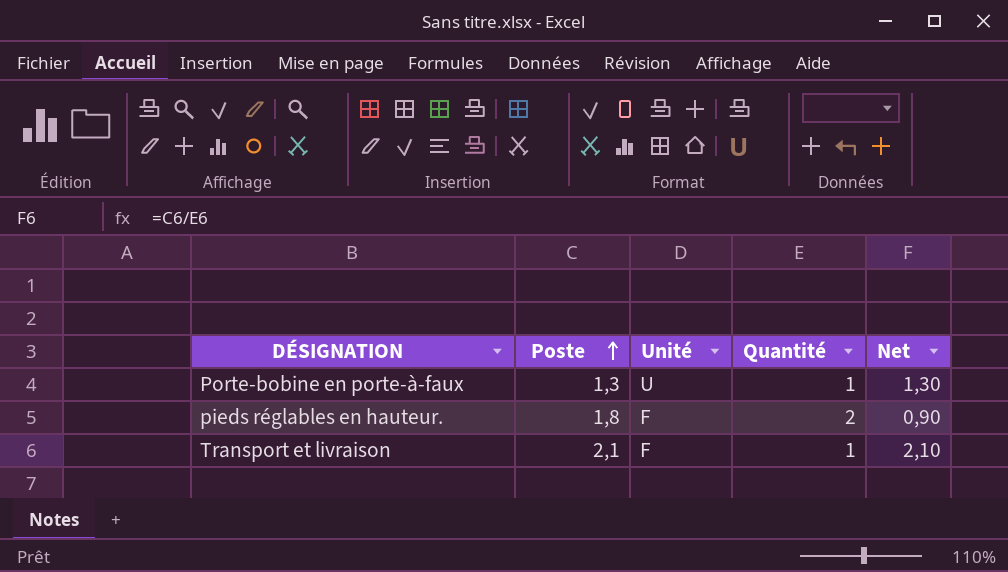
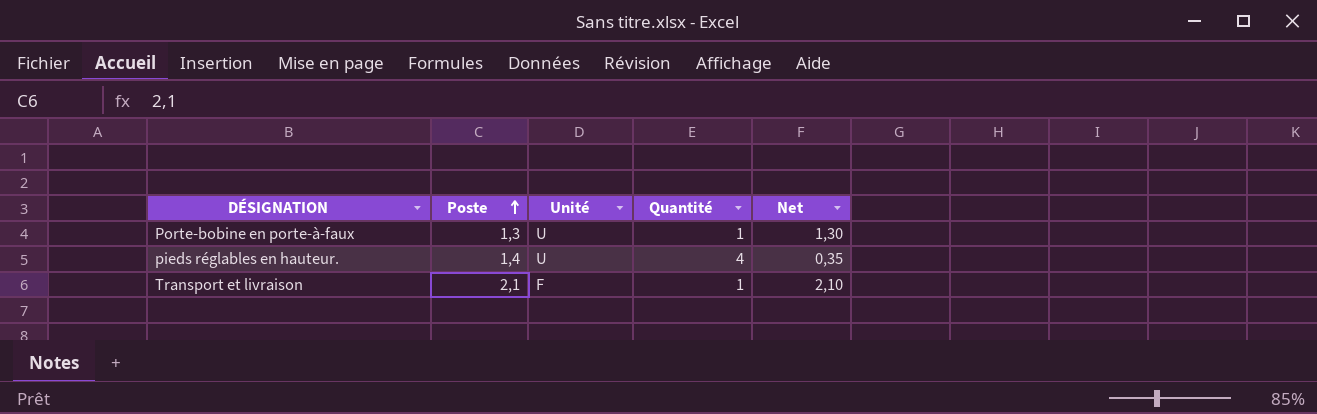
pieds réglables en hauteur. | Poste: 1,8 -> 1,4
pieds réglables en hauteur. | Unité: F -> U
pieds réglables en hauteur. | Quantité: 2 -> 4
pieds réglables en hauteur. | Net: 0,90 -> 0,35

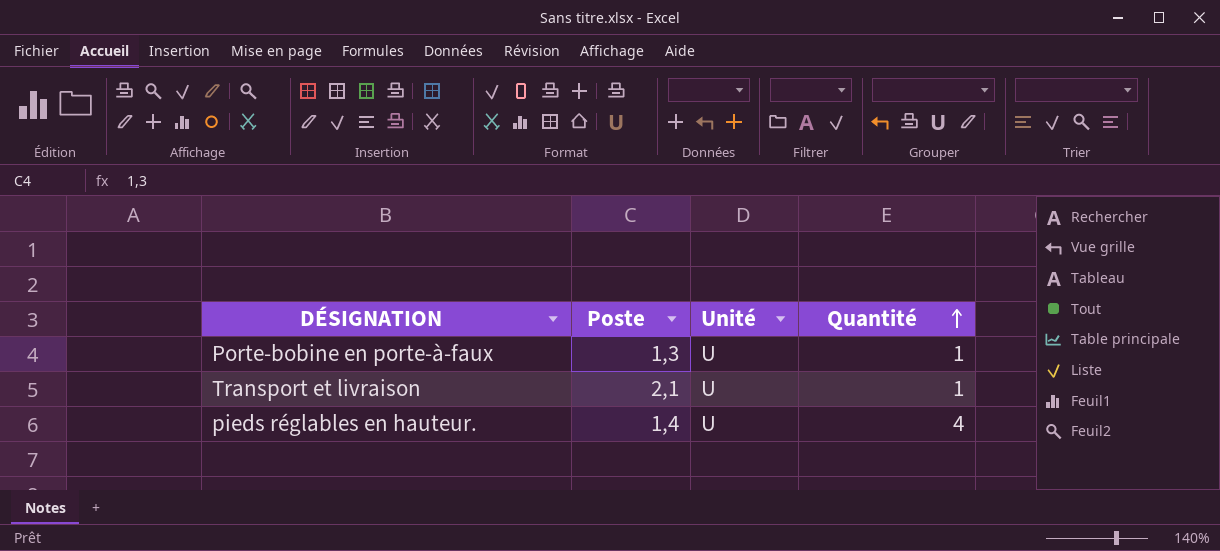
row order: Poste ascending -> Quantité ascending
column Net | formula: [Poste] / [Quantité] -> none
Transport et livraison | Unité: F -> U

